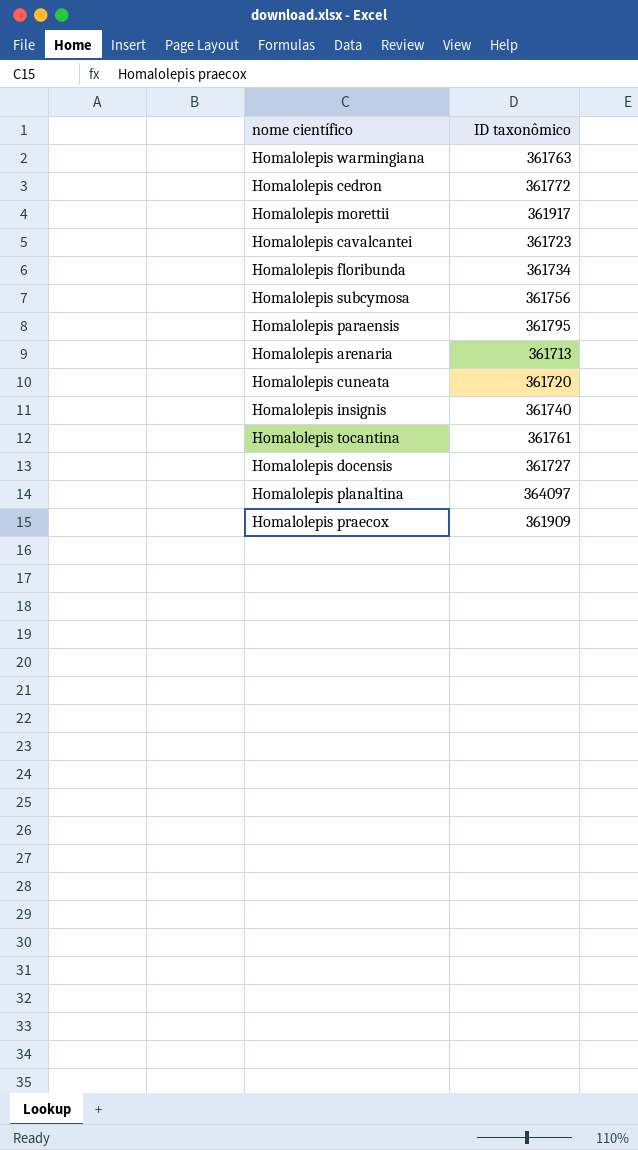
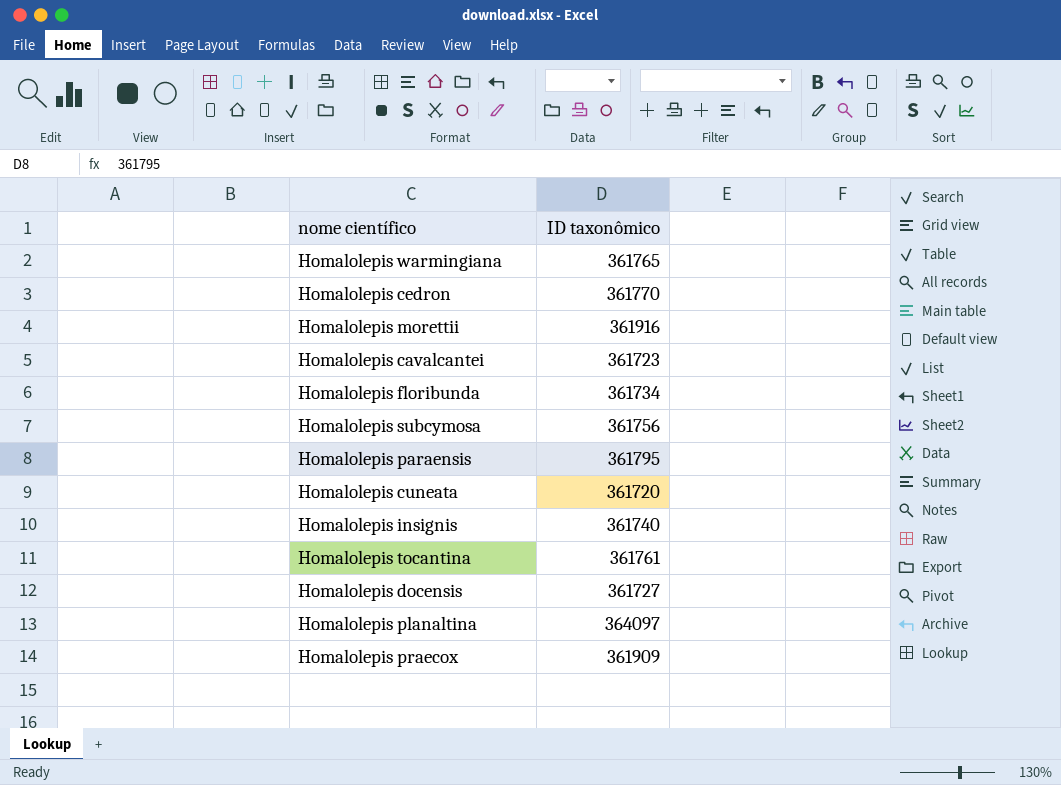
row Homalolepis arenaria: 361713 -> none
Homalolepis warmingiana | ID taxonômico: 361763 -> 361765
Homalolepis cedron | ID taxonômico: 361772 -> 361770
Homalolepis morettii | ID taxonômico: 361917 -> 361916

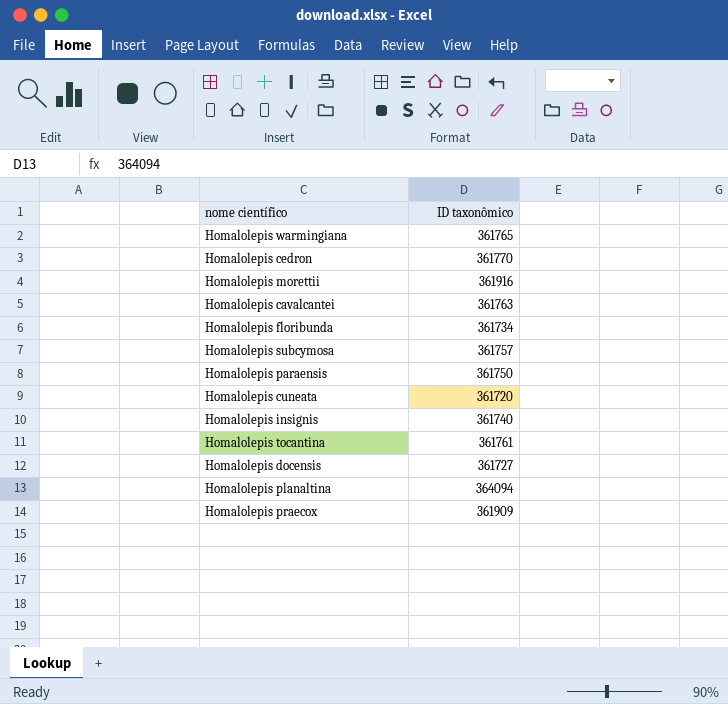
Homalolepis cavalcantei | ID taxonômico: 361723 -> 361763
Homalolepis subcymosa | ID taxonômico: 361756 -> 361757
Homalolepis paraensis | ID taxonômico: 361795 -> 361750
Homalolepis planaltina | ID taxonômico: 364097 -> 364094

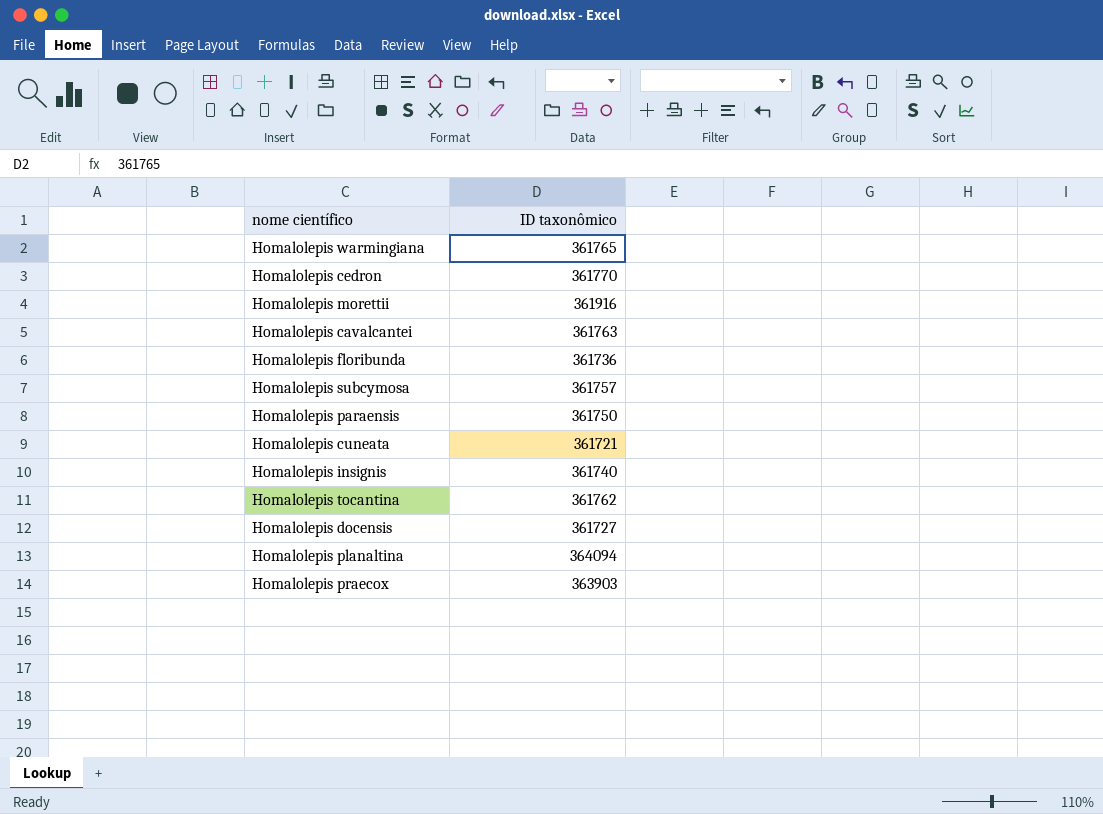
Homalolepis floribunda | ID taxonômico: 361734 -> 361736
Homalolepis cuneata | ID taxonômico: 361720 -> 361721
Homalolepis tocantina | ID taxonômico: 361761 -> 361762
Homalolepis praecox | ID taxonômico: 361909 -> 363903

